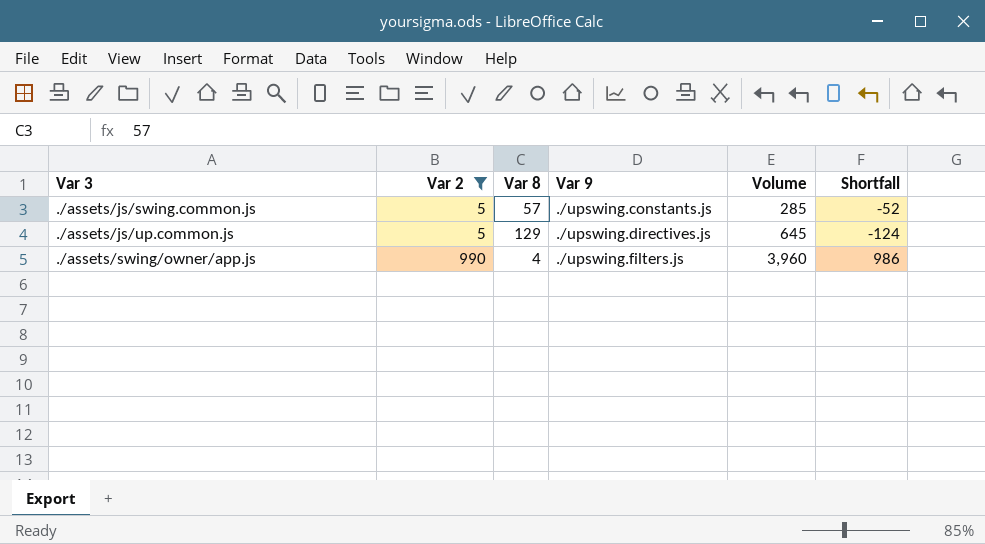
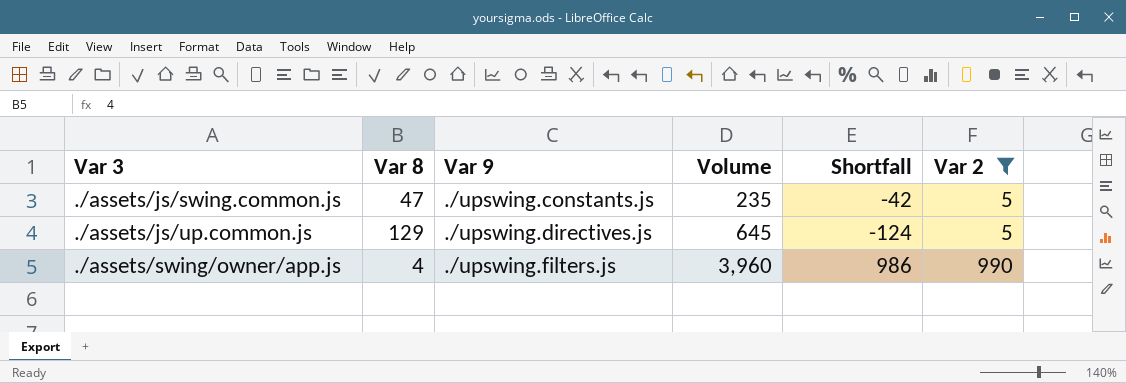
column Var 2 | position: 2 -> 6
./assets/js/swing.common.js | Var 8: 57 -> 47
./assets/js/swing.common.js | Volume: 285 -> 235
./assets/js/swing.common.js | Shortfall: -52 -> -42

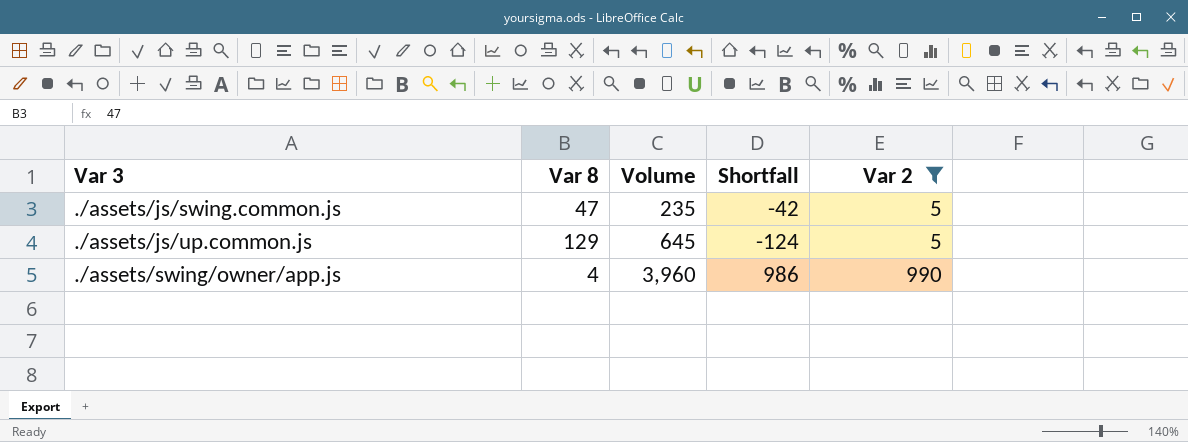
column Var 9 | position: 3 -> none

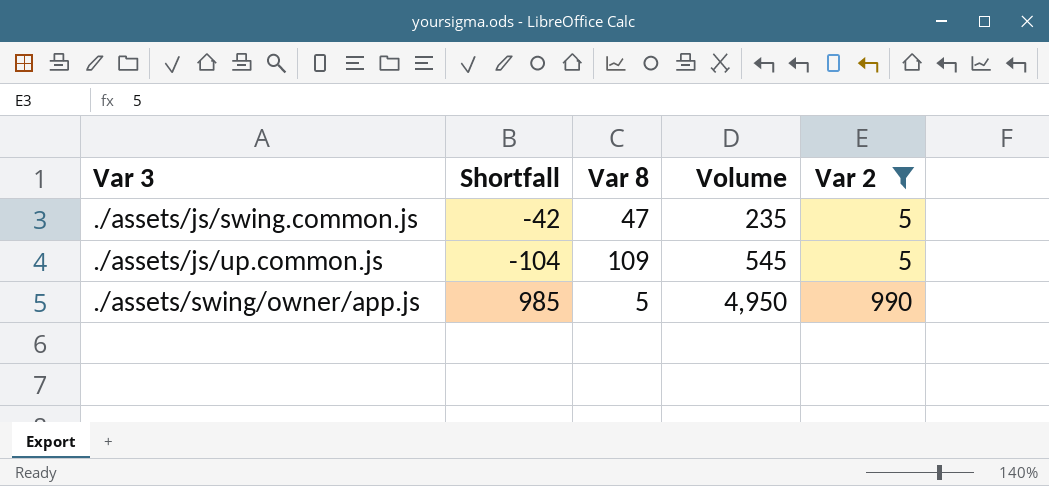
column Shortfall | position: 4 -> 2
./assets/js/up.common.js | Shortfall: -124 -> -104
./assets/js/up.common.js | Var 8: 129 -> 109
./assets/js/up.common.js | Volume: 645 -> 545
./assets/swing/owner/app.js | Shortfall: 986 -> 985
./assets/swing/owner/app.js | Var 8: 4 -> 5
./assets/swing/owner/app.js | Volume: 3,960 -> 4,950

